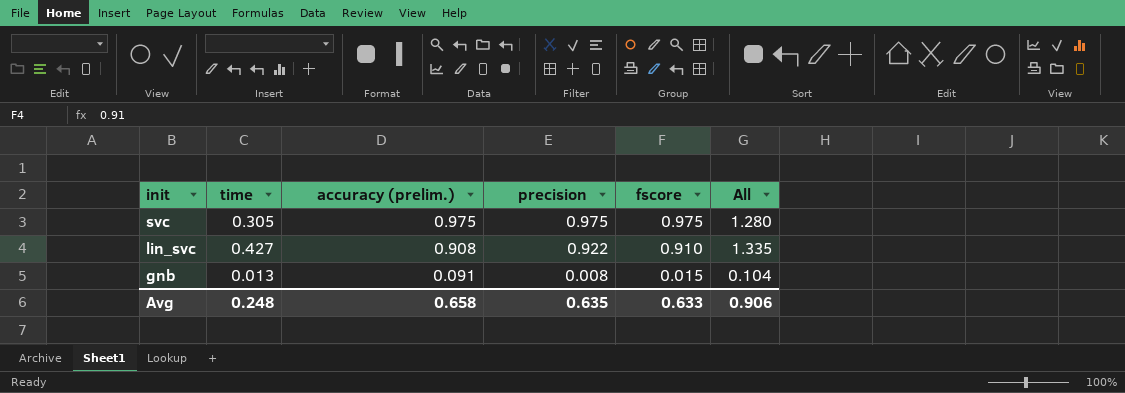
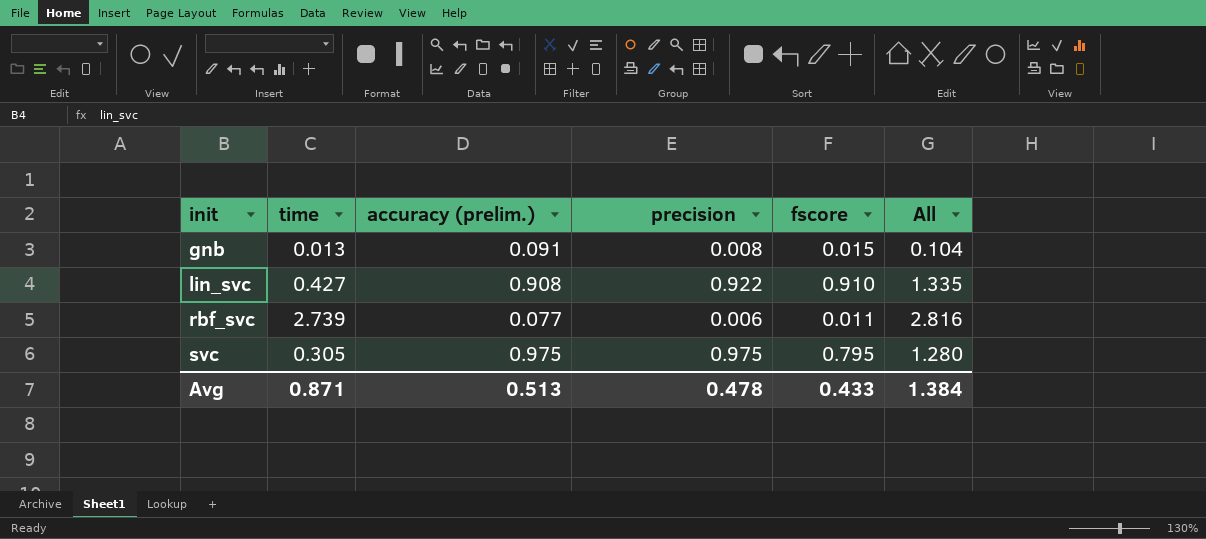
row order: init descending -> init ascending
row rbf_svc: none -> 2.739 | 0.077 | 0.006 | 0.011 | 2.816
svc | fscore: 0.975 -> 0.795
Avg | time: 0.248 -> 0.871
Avg | accuracy (prelim.): 0.658 -> 0.513
Avg | precision: 0.635 -> 0.478
Avg | fscore: 0.633 -> 0.433
Avg | All: 0.906 -> 1.384

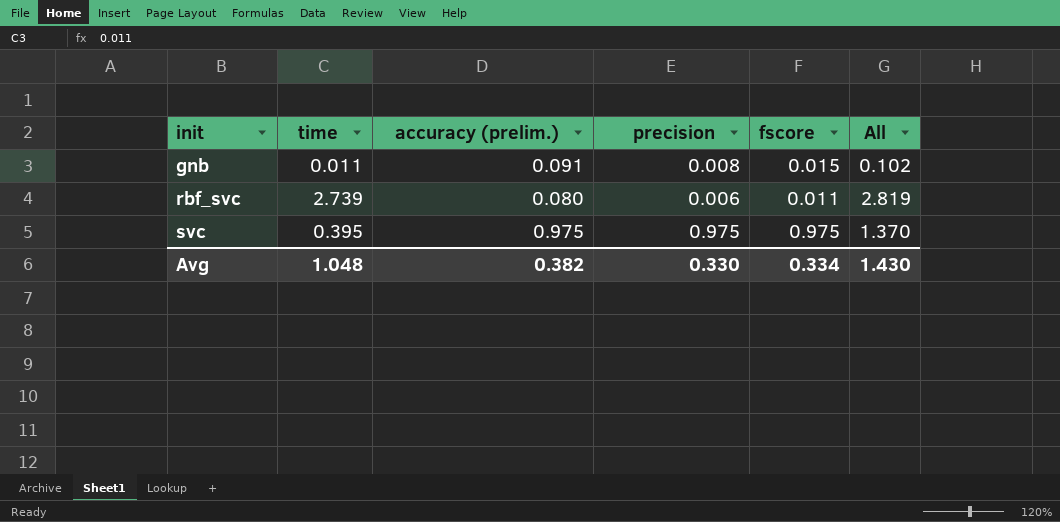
row lin_svc: 0.427 | 0.908 | 0.922 | 0.910 | 1.335 -> none
gnb | time: 0.013 -> 0.011
gnb | All: 0.104 -> 0.102
rbf_svc | accuracy (prelim.): 0.077 -> 0.080
rbf_svc | All: 2.816 -> 2.819
svc | time: 0.305 -> 0.395
svc | fscore: 0.795 -> 0.975
svc | All: 1.280 -> 1.370
Avg | time: 0.871 -> 1.048
Avg | accuracy (prelim.): 0.513 -> 0.382
Avg | precision: 0.478 -> 0.330
Avg | fscore: 0.433 -> 0.334
Avg | All: 1.384 -> 1.430

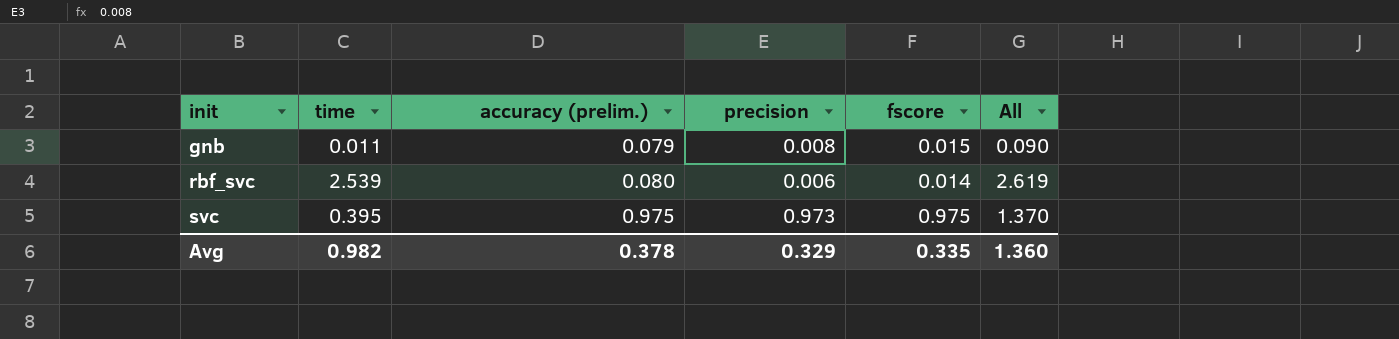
gnb | accuracy (prelim.): 0.091 -> 0.079
gnb | All: 0.102 -> 0.090
rbf_svc | time: 2.739 -> 2.539
rbf_svc | fscore: 0.011 -> 0.014
rbf_svc | All: 2.819 -> 2.619
svc | precision: 0.975 -> 0.973
Avg | time: 1.048 -> 0.982
Avg | accuracy (prelim.): 0.382 -> 0.378
Avg | precision: 0.330 -> 0.329
Avg | fscore: 0.334 -> 0.335
Avg | All: 1.430 -> 1.360

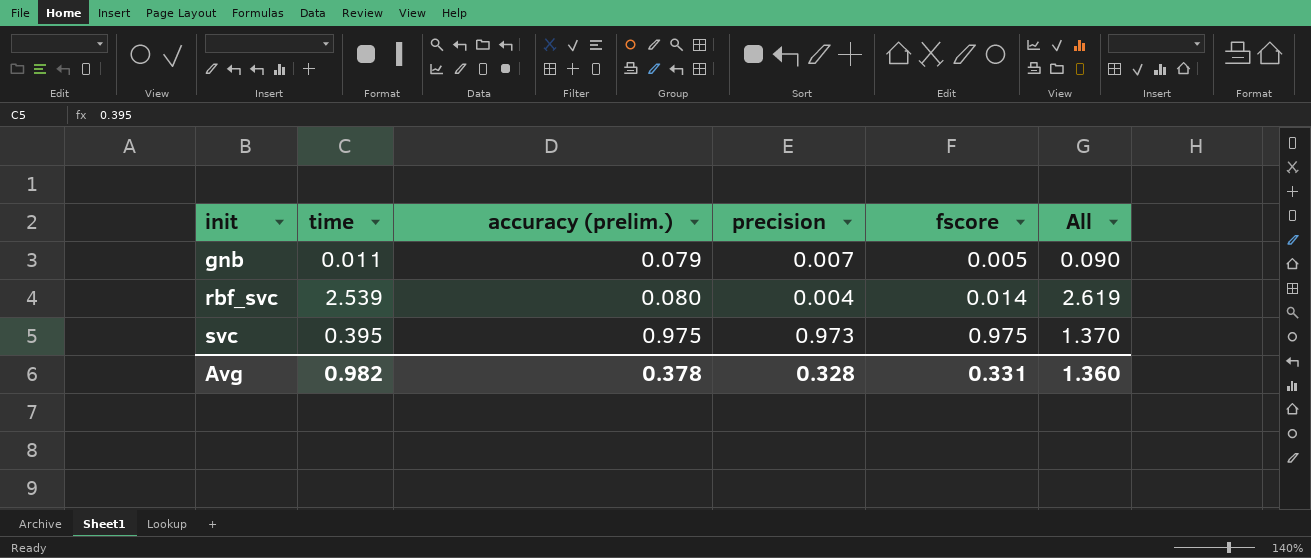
gnb | precision: 0.008 -> 0.007
gnb | fscore: 0.015 -> 0.005
rbf_svc | precision: 0.006 -> 0.004
Avg | precision: 0.329 -> 0.328
Avg | fscore: 0.335 -> 0.331

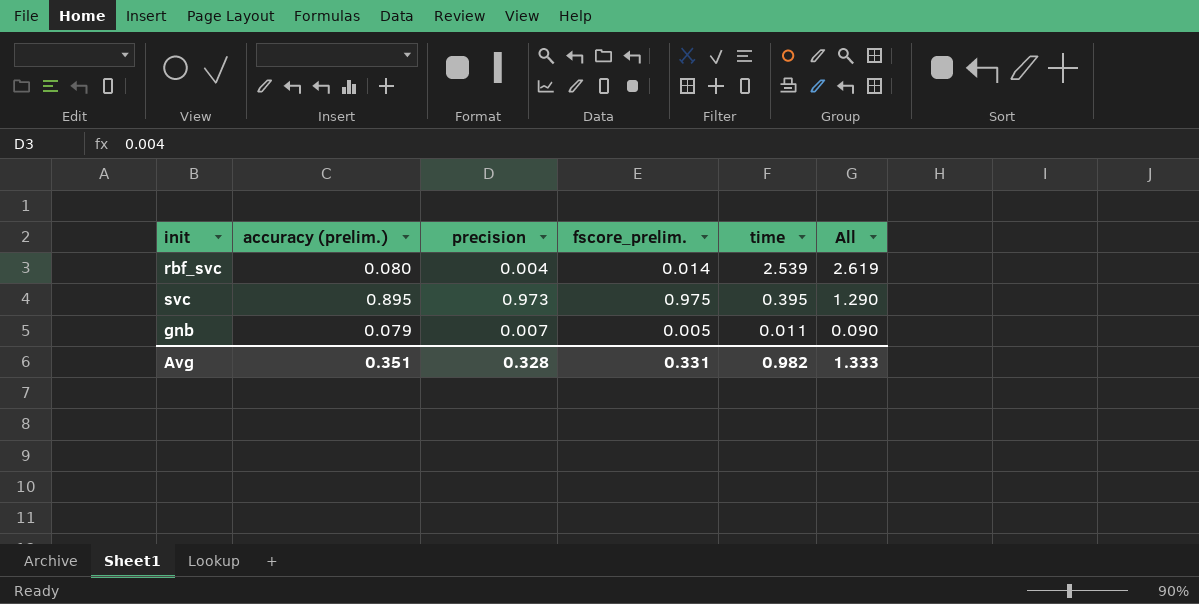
row order: init ascending -> time descending
column name: fscore -> fscore_prelim.
column time | position: 2 -> 5
svc | accuracy (prelim.): 0.975 -> 0.895
svc | All: 1.370 -> 1.290
Avg | accuracy (prelim.): 0.378 -> 0.351
Avg | All: 1.360 -> 1.333

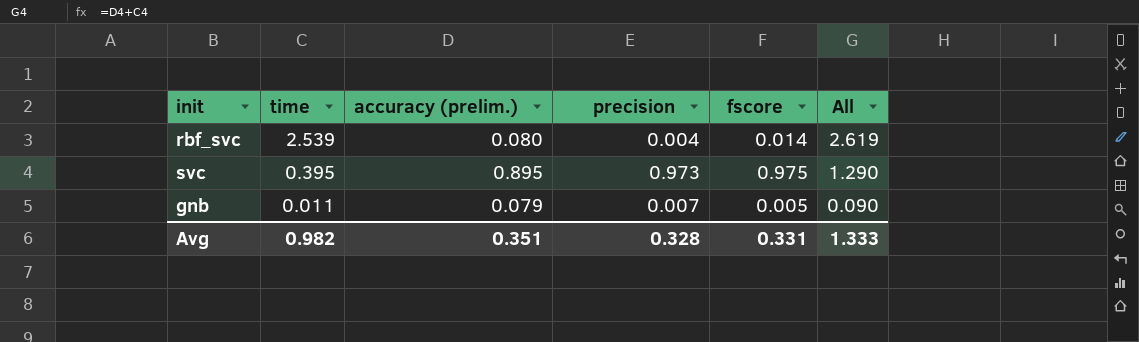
column time | position: 5 -> 2
column name: fscore_prelim. -> fscore

